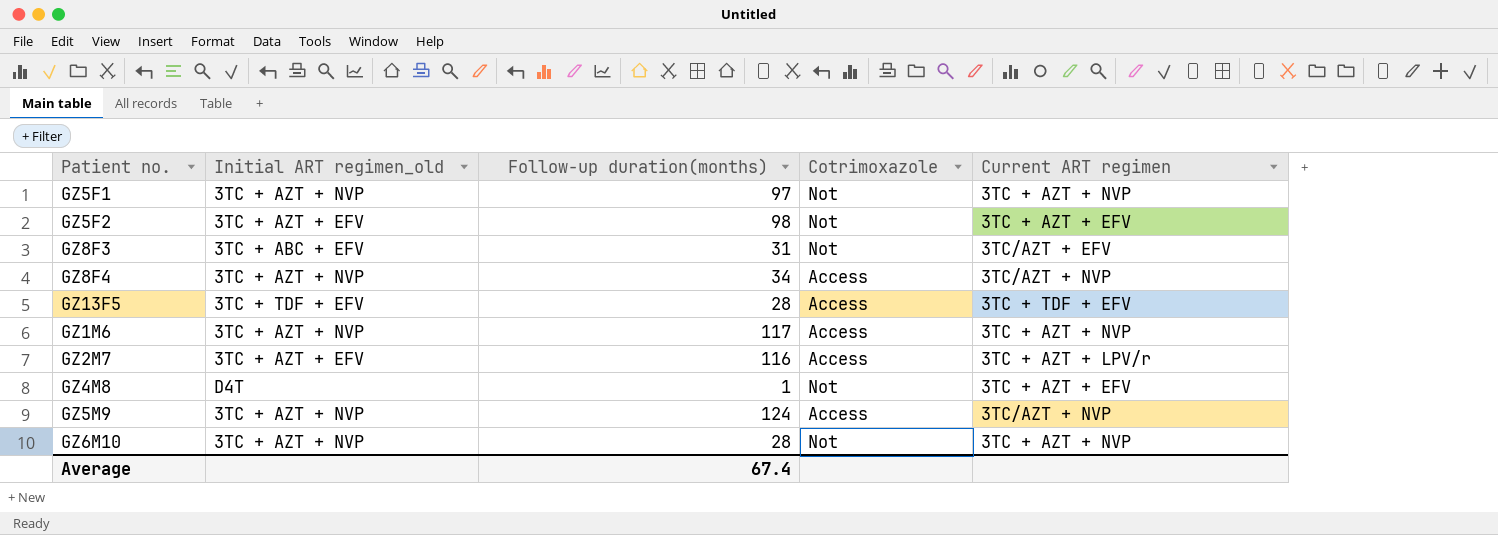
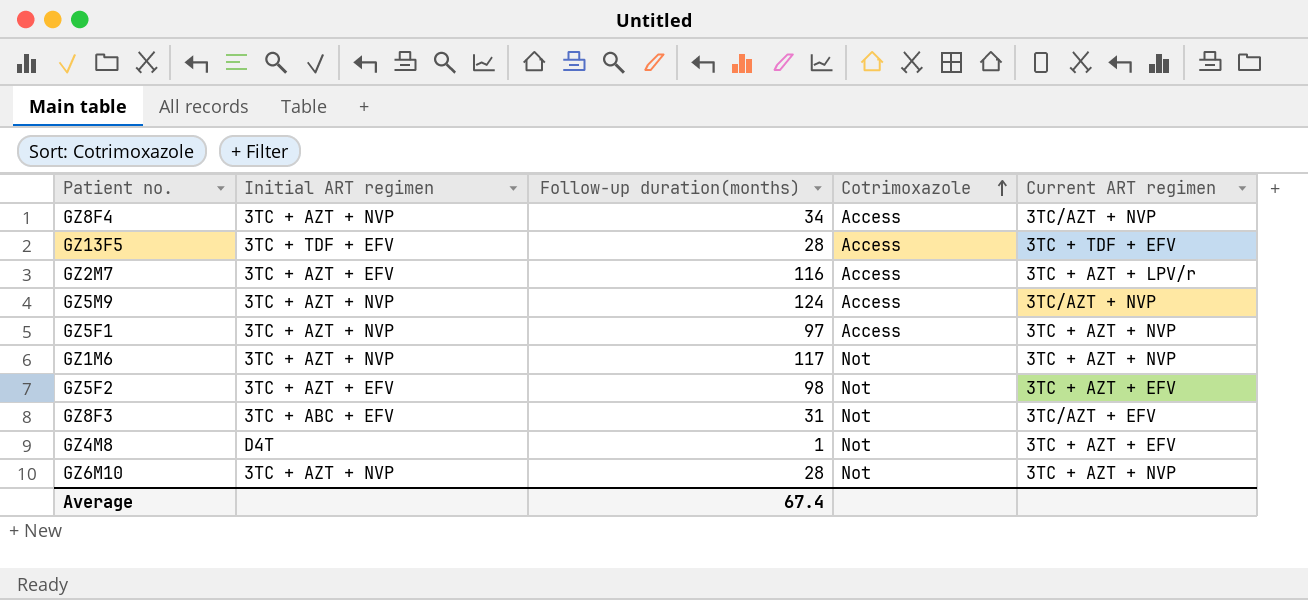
row order: none -> Cotrimoxazole ascending
column name: Initial ART regimen_old -> Initial ART regimen
GZ5F1 | Cotrimoxazole: Not -> Access
GZ1M6 | Cotrimoxazole: Access -> Not

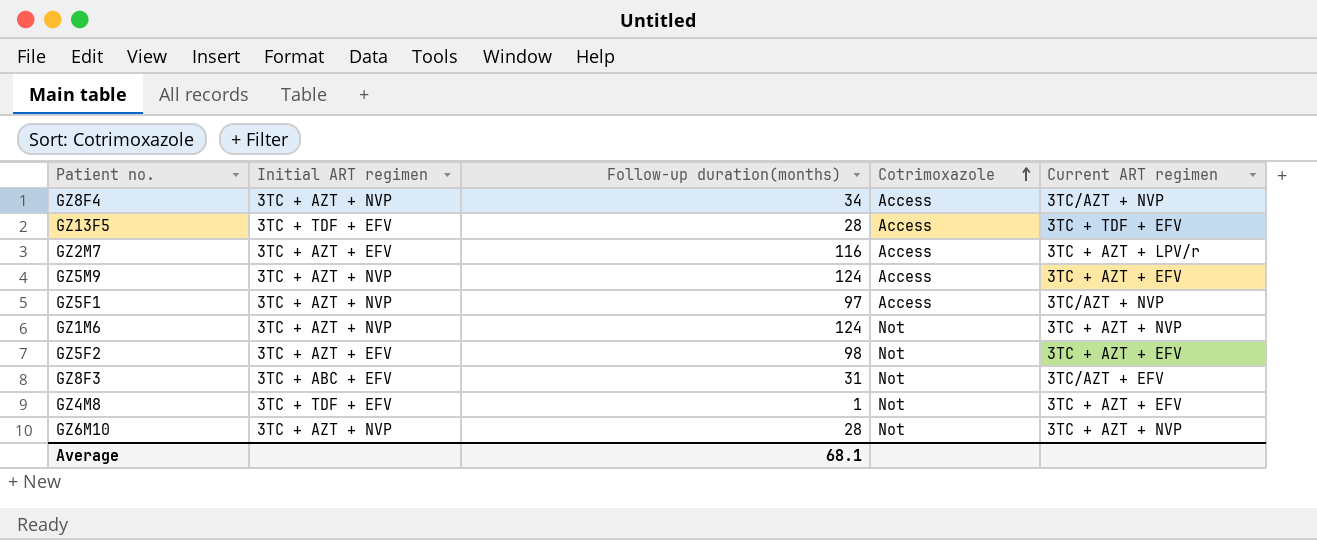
GZ5M9 | Current ART regimen: 3TC/AZT + NVP -> 3TC + AZT + EFV
GZ5F1 | Current ART regimen: 3TC + AZT + NVP -> 3TC/AZT + NVP
GZ1M6 | Follow-up duration(months): 117 -> 124
GZ4M8 | Initial ART regimen: D4T -> 3TC + TDF + EFV
Average | Follow-up duration(months): 67.4 -> 68.1

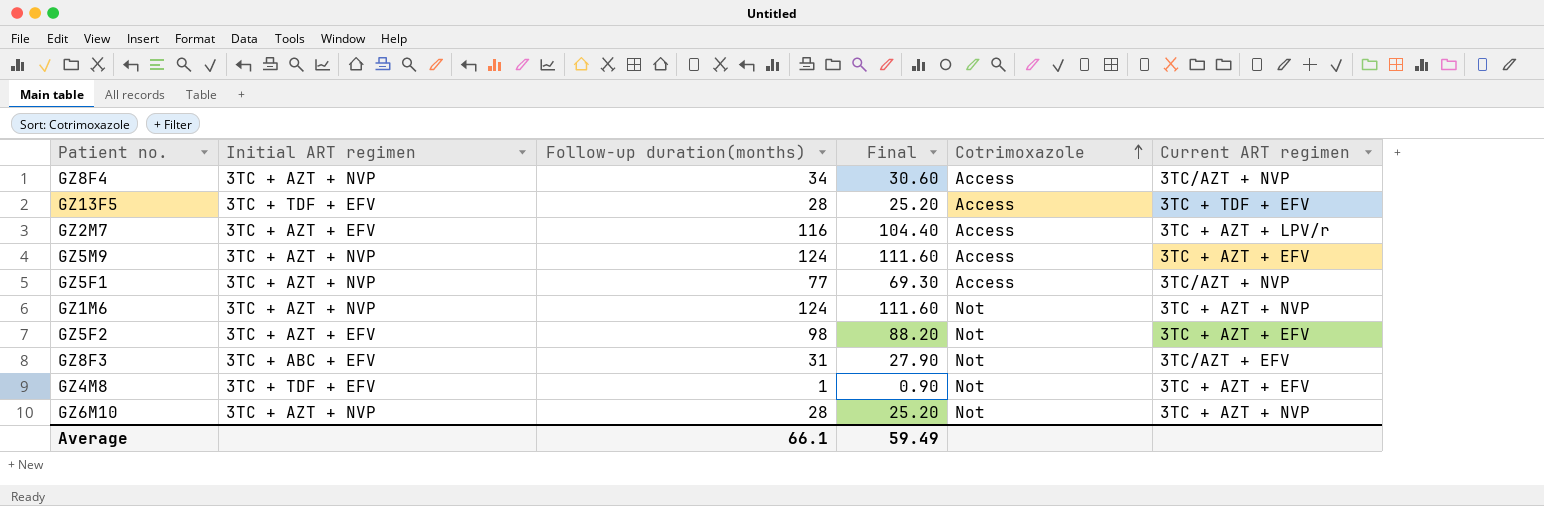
column Final | formula: none -> [Follow-up duration(months)] * 0.9
GZ5F1 | Follow-up duration(months): 97 -> 77
Average | Follow-up duration(months): 68.1 -> 66.1

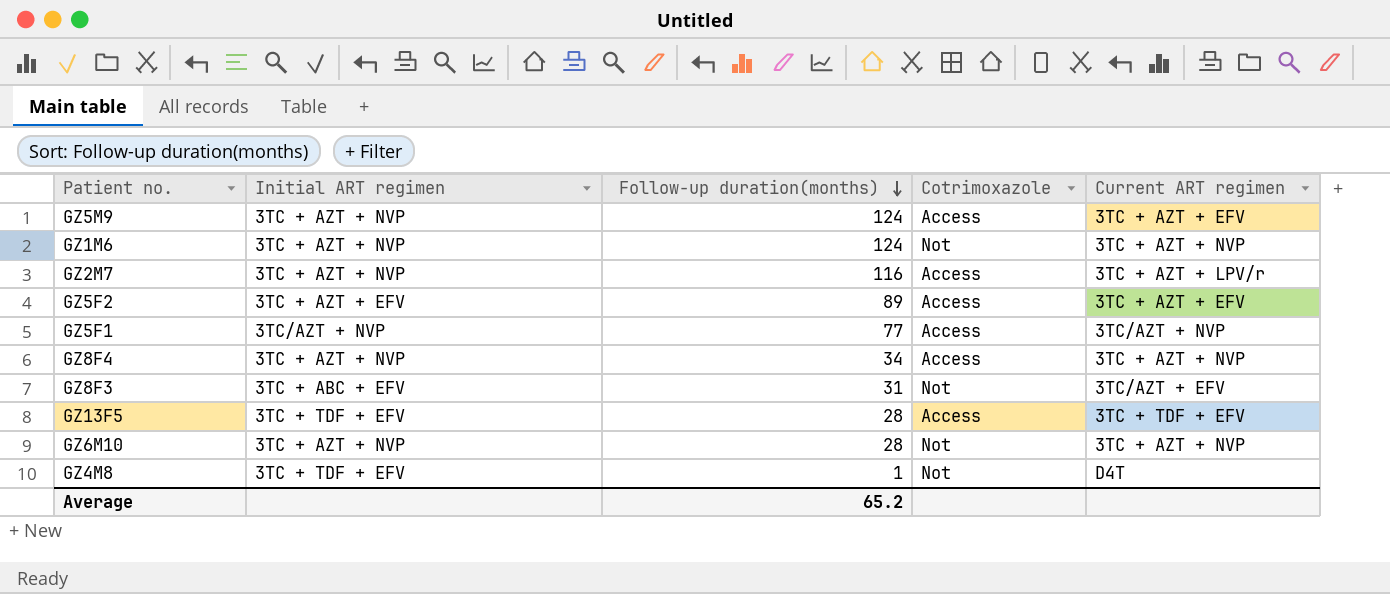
row order: Cotrimoxazole ascending -> Follow-up duration(months) descending
column Final | formula: [Follow-up duration(months)] * 0.9 -> none
GZ2M7 | Initial ART regimen: 3TC + AZT + EFV -> 3TC + AZT + NVP
GZ5F2 | Follow-up duration(months): 98 -> 89
GZ5F2 | Cotrimoxazole: Not -> Access
GZ5F1 | Initial ART regimen: 3TC + AZT + NVP -> 3TC/AZT + NVP
GZ8F4 | Current ART regimen: 3TC/AZT + NVP -> 3TC + AZT + NVP
GZ4M8 | Current ART regimen: 3TC + AZT + EFV -> D4T
Average | Follow-up duration(months): 66.1 -> 65.2

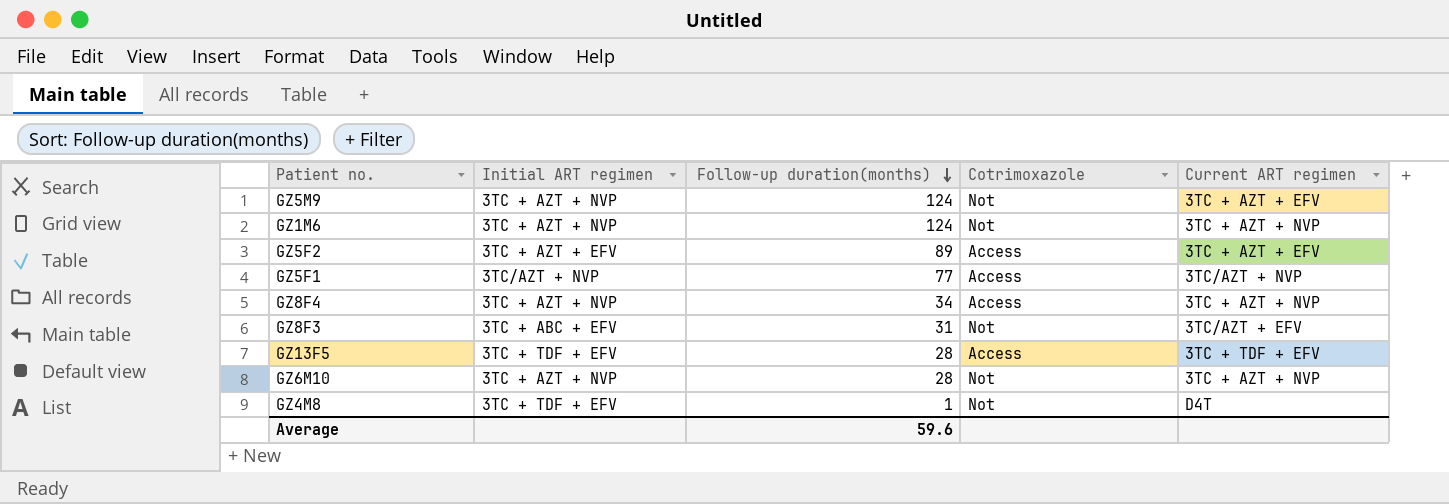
row GZ2M7: 3TC + AZT + NVP | 116 | Access | 3TC + AZT + LPV/r -> none
GZ5M9 | Cotrimoxazole: Access -> Not
Average | Follow-up duration(months): 65.2 -> 59.6

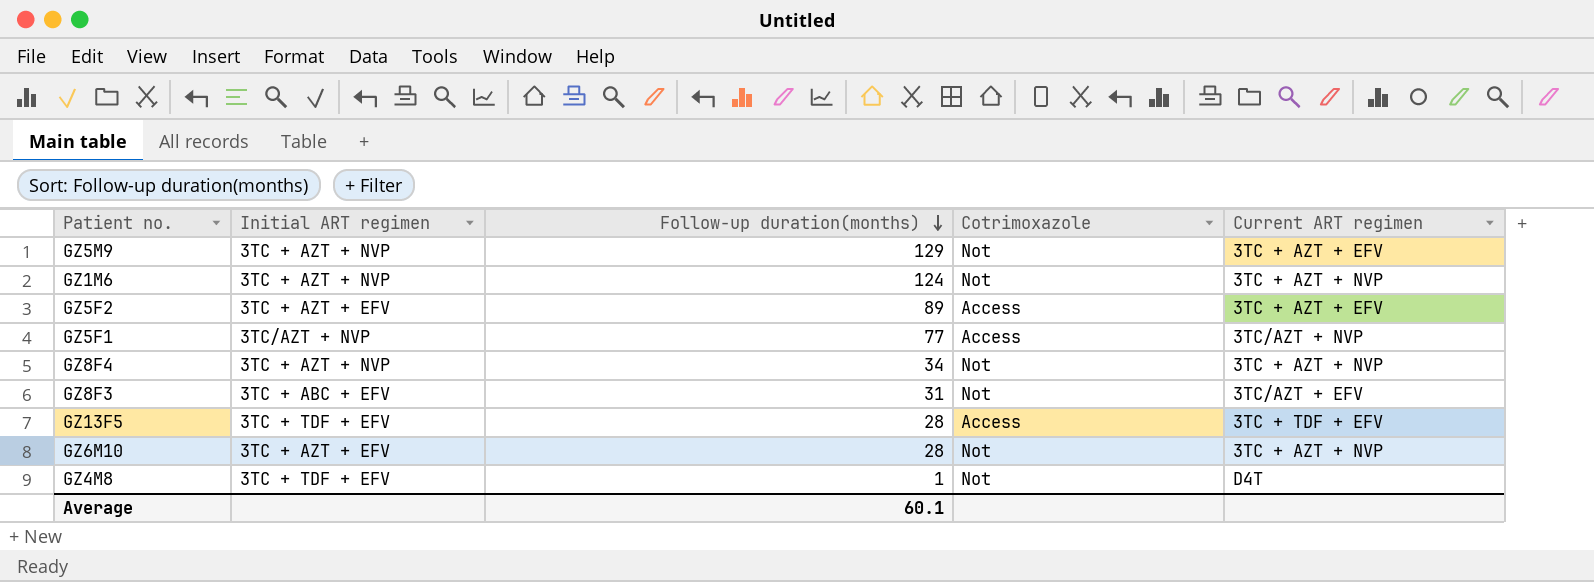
GZ5M9 | Follow-up duration(months): 124 -> 129
GZ8F4 | Cotrimoxazole: Access -> Not
GZ6M10 | Initial ART regimen: 3TC + AZT + NVP -> 3TC + AZT + EFV
Average | Follow-up duration(months): 59.6 -> 60.1

